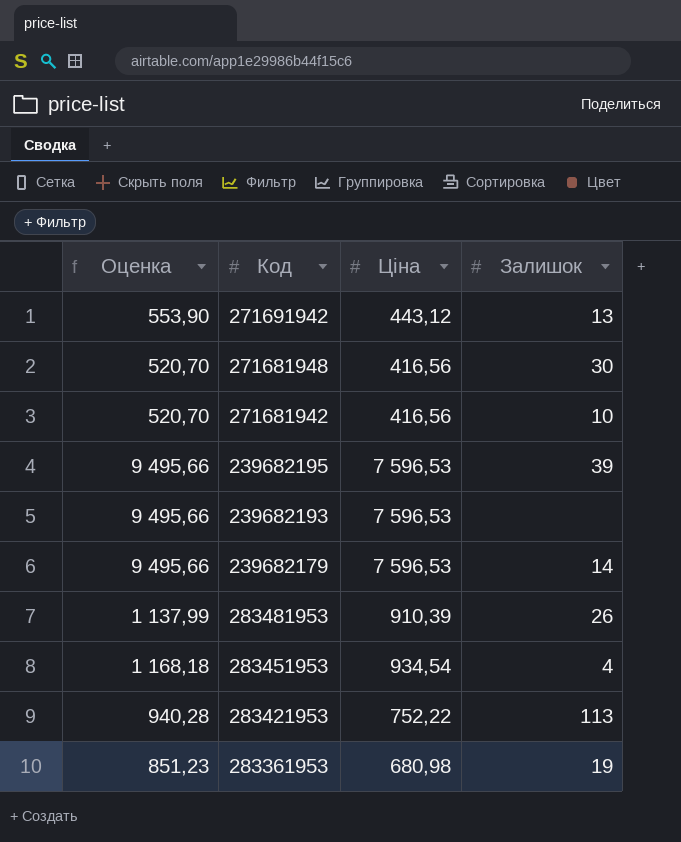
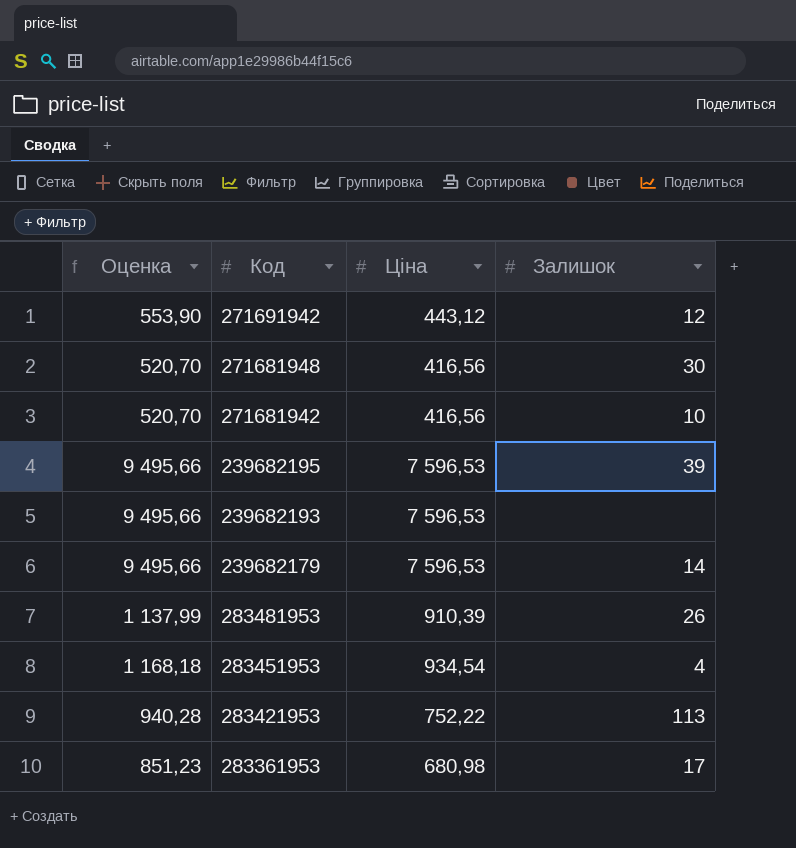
271691942 | Залишок: 13 -> 12
283361953 | Залишок: 19 -> 17

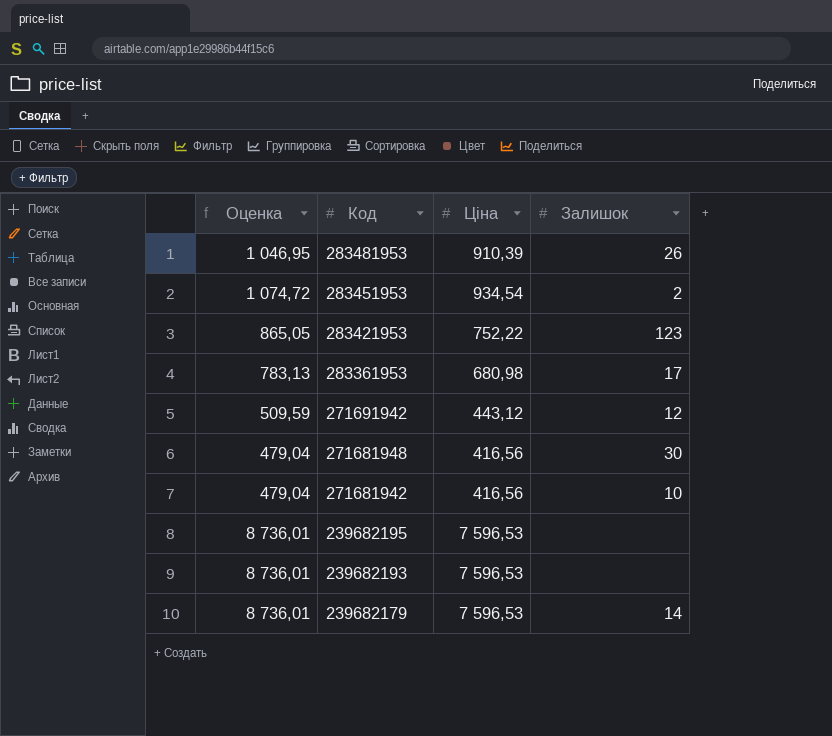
row order: none -> Код descending
column Оценка | formula: [Ціна] * 1,25 -> [Ціна] * 1,15
283451953 | Залишок: 4 -> 2
283421953 | Залишок: 113 -> 123
239682195 | Залишок: 39 -> none

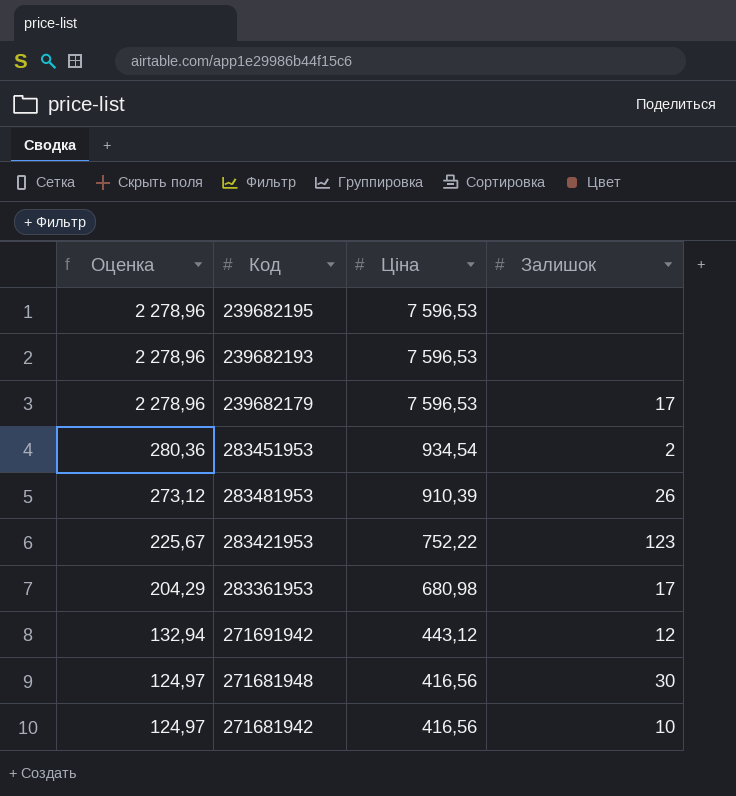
row order: Код descending -> Оценка descending
column Оценка | formula: [Ціна] * 1,15 -> [Ціна] * 0,3
239682179 | Залишок: 14 -> 17

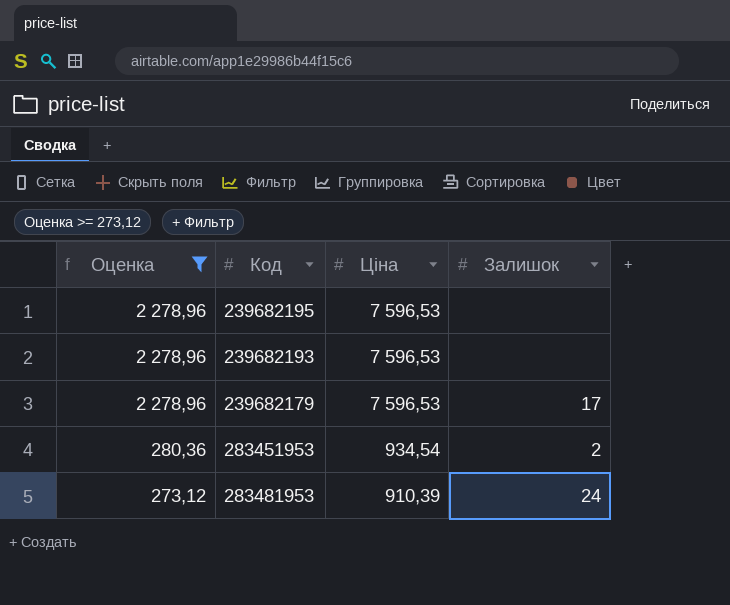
filter: none -> Оценка >= 273,12
283481953 | Залишок: 26 -> 24

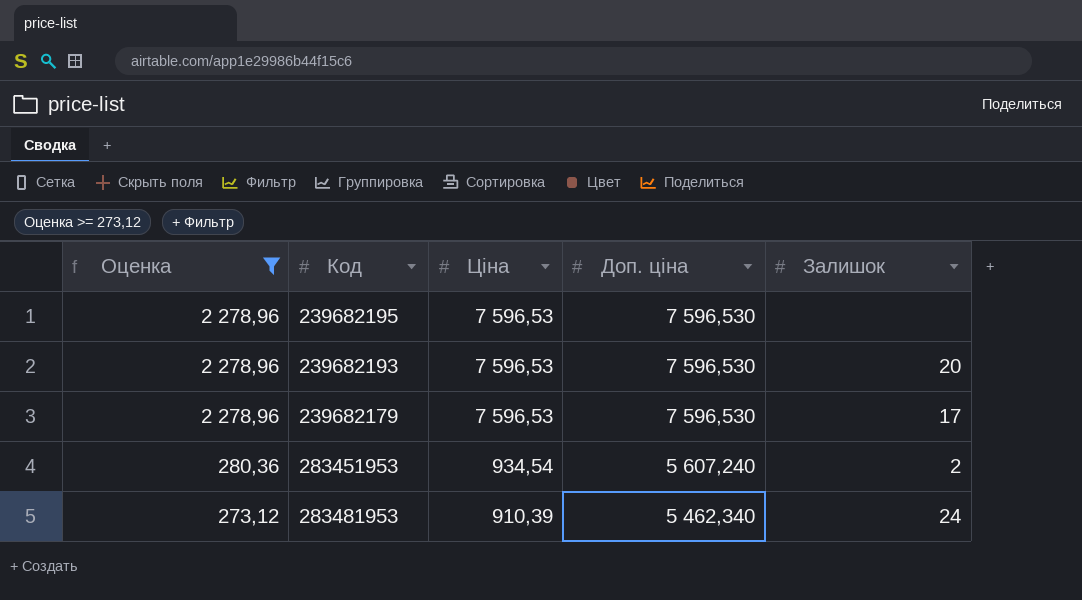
column Доп. ціна | position: none -> 4
239682193 | Залишок: none -> 20

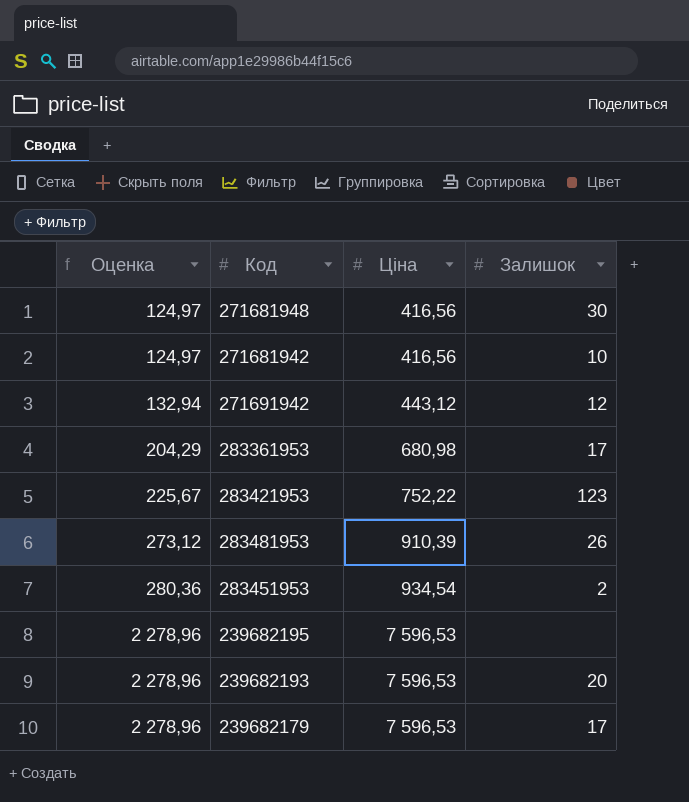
filter: Оценка >= 273,12 -> none
row order: Оценка descending -> Оценка ascending
column Доп. ціна | position: 4 -> none
283481953 | Залишок: 24 -> 26

